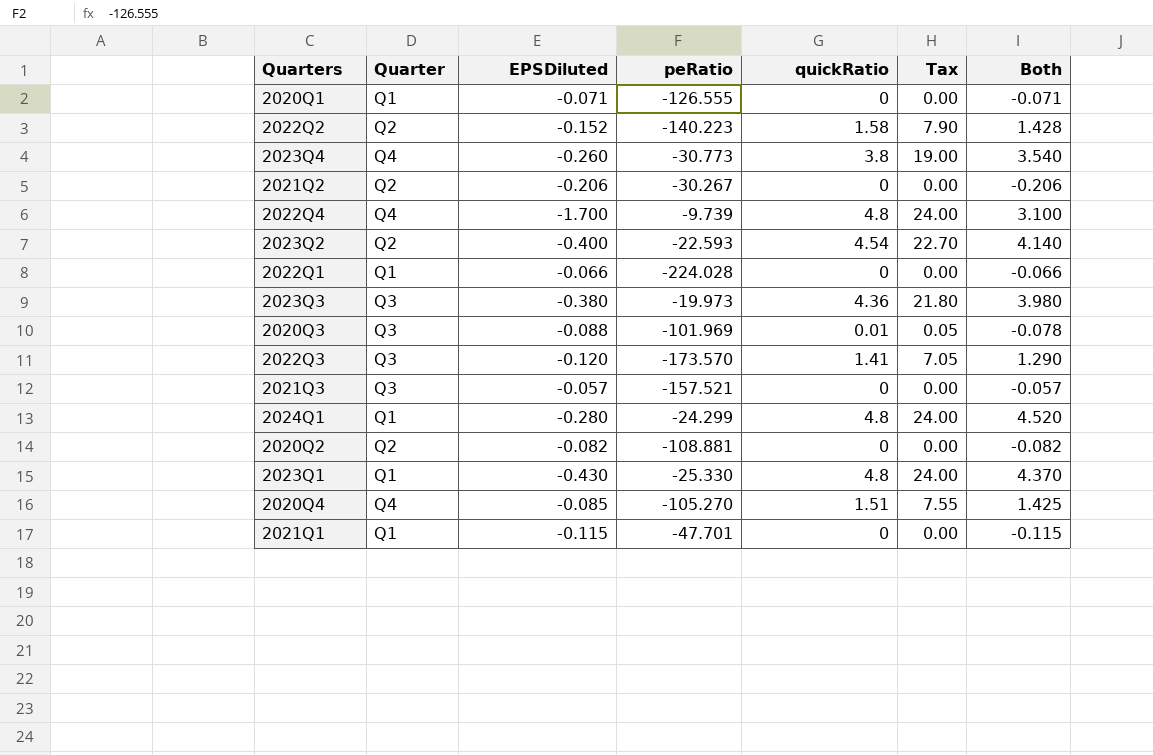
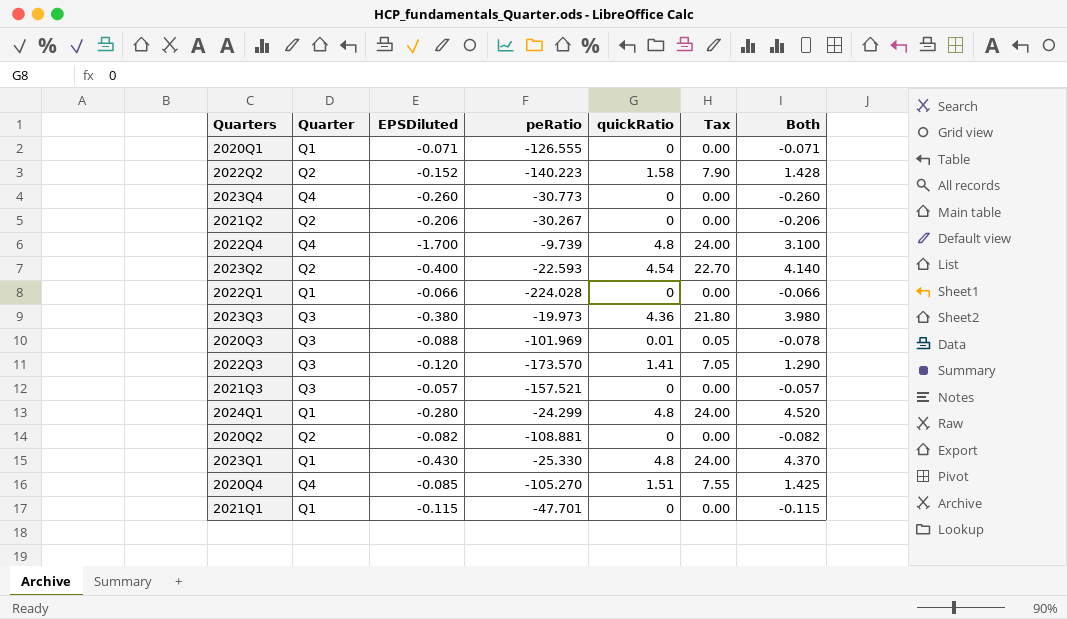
2023Q4 | quickRatio: 3.8 -> 0
2023Q4 | Tax: 19.00 -> 0.00
2023Q4 | Both: 3.540 -> -0.260

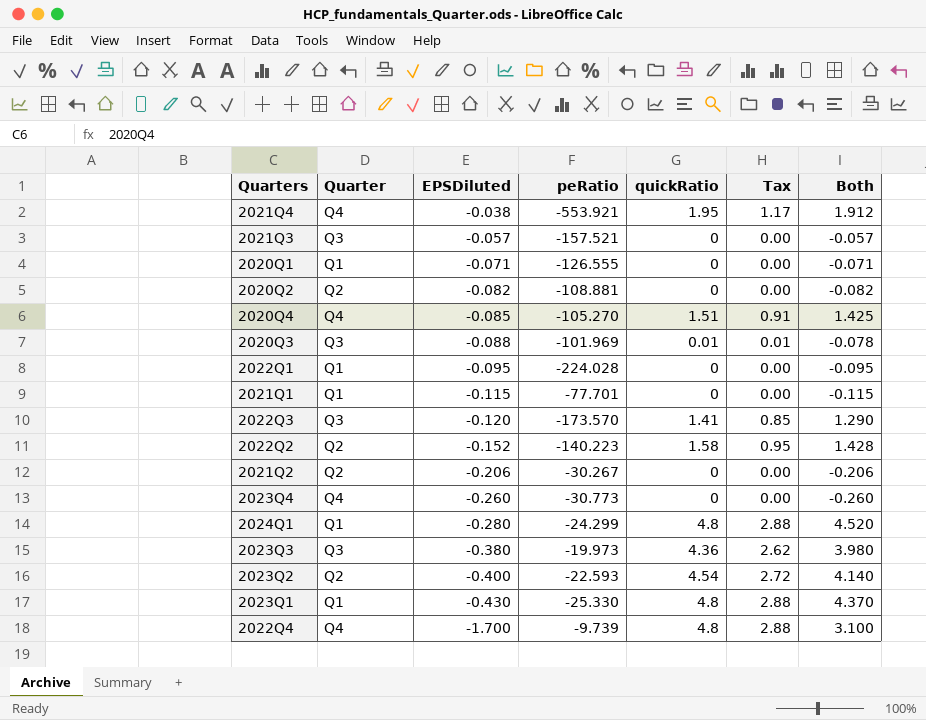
row order: none -> EPSDiluted descending
column Tax | formula: [quickRatio] * 5 -> [quickRatio] * 0.6
row 2021Q4: none -> Q4 | -0.038 | -553.921 | 1.95 | 1.17 | 1.912
2022Q1 | EPSDiluted: -0.066 -> -0.095
2022Q1 | Both: -0.066 -> -0.095
2021Q1 | peRatio: -47.701 -> -77.701

